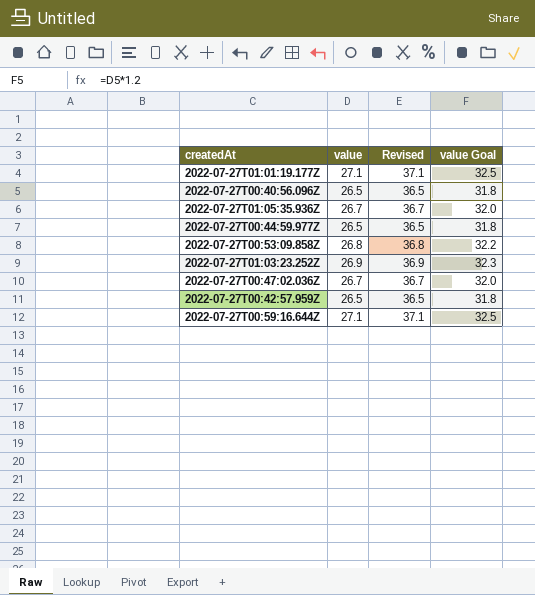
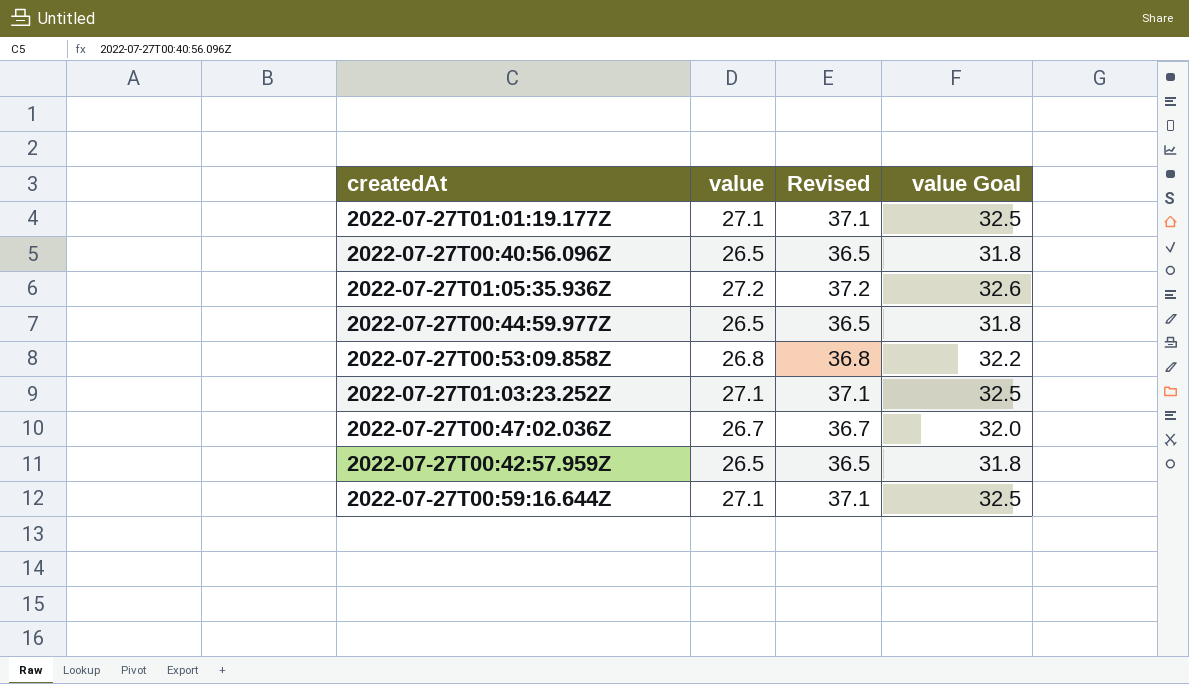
2022-07-27T01:05:35.936Z | value: 26.7 -> 27.2
2022-07-27T01:05:35.936Z | Revised: 36.7 -> 37.2
2022-07-27T01:05:35.936Z | value Goal: 32.0 -> 32.6
2022-07-27T01:03:23.252Z | value: 26.9 -> 27.1
2022-07-27T01:03:23.252Z | Revised: 36.9 -> 37.1
2022-07-27T01:03:23.252Z | value Goal: 32.3 -> 32.5

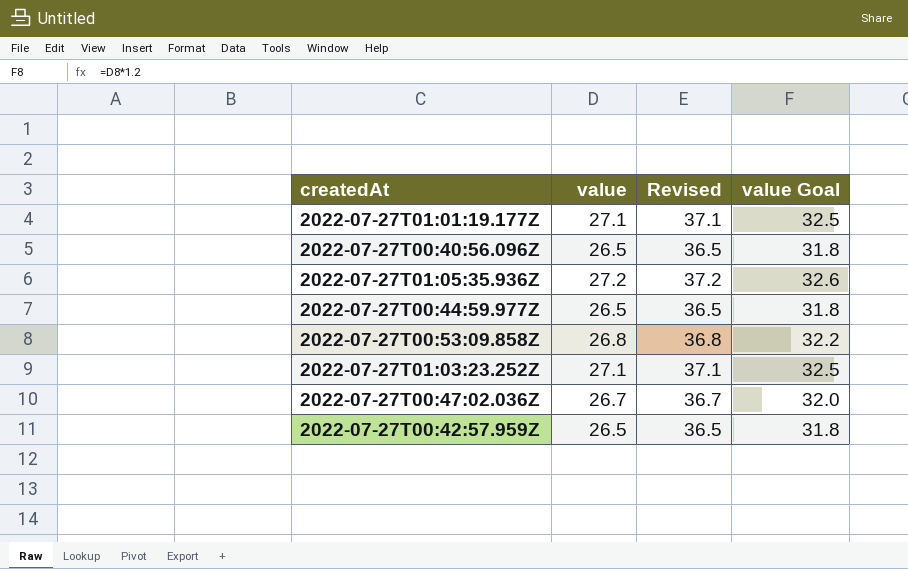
row 2022-07-27T00:59:16.644Z: 27.1 | 37.1 | 32.5 -> none

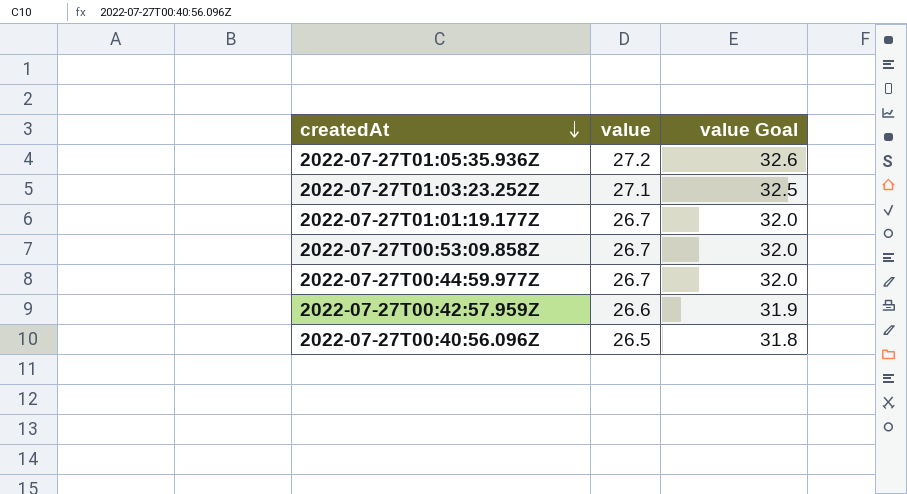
row order: none -> createdAt descending
column Revised | formula: [value] + 10 -> none
row 2022-07-27T00:47:02.036Z: 26.7 | 36.7 | 32.0 -> none
2022-07-27T01:01:19.177Z | value: 27.1 -> 26.7
2022-07-27T01:01:19.177Z | value Goal: 32.5 -> 32.0
2022-07-27T00:53:09.858Z | value: 26.8 -> 26.7
2022-07-27T00:53:09.858Z | value Goal: 32.2 -> 32.0
2022-07-27T00:44:59.977Z | value: 26.5 -> 26.7
2022-07-27T00:44:59.977Z | value Goal: 31.8 -> 32.0
2022-07-27T00:42:57.959Z | value: 26.5 -> 26.6
2022-07-27T00:42:57.959Z | value Goal: 31.8 -> 31.9

